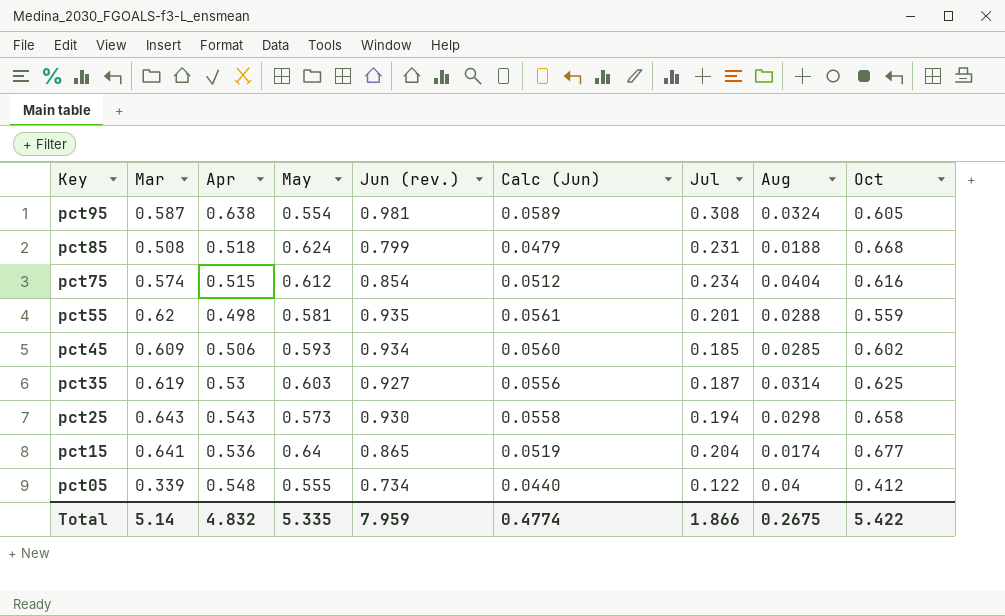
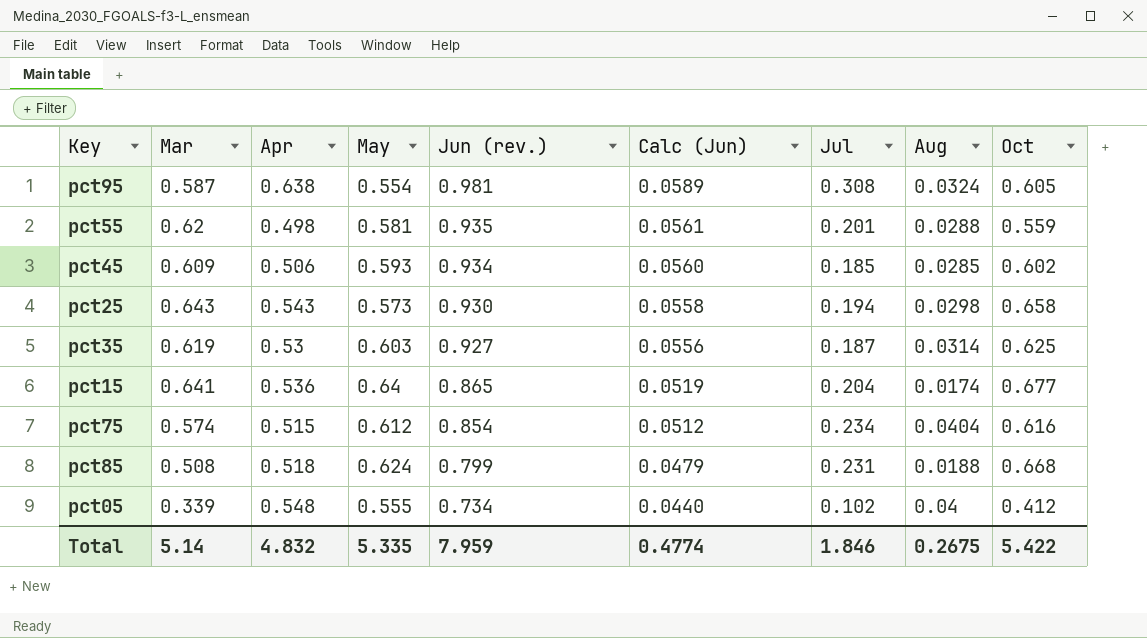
row order: Key descending -> Jun (rev.) descending
pct05 | Jul: 0.122 -> 0.102
Total | Jul: 1.866 -> 1.846

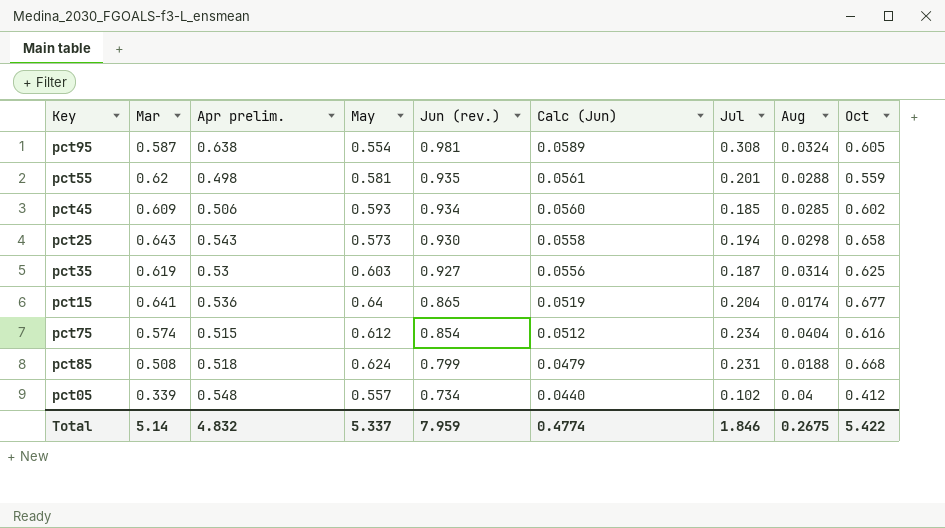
column name: Apr -> Apr prelim.
pct05 | May: 0.555 -> 0.557
Total | May: 5.335 -> 5.337

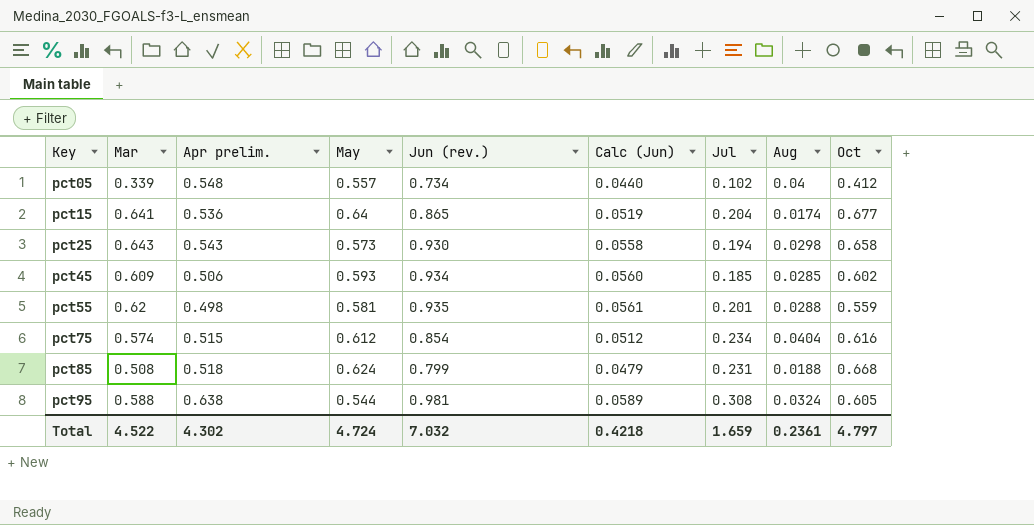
row order: Jun (rev.) descending -> Key ascending
row pct35: 0.619 | 0.53 | 0.603 | 0.927 | 0.0556 | 0.187 | 0.0314 | 0.625 -> none
pct95 | Mar: 0.587 -> 0.588
pct95 | May: 0.554 -> 0.544
Total | Mar: 5.14 -> 4.522
Total | Apr prelim.: 4.832 -> 4.302
Total | May: 5.337 -> 4.724
Total | Jun (rev.): 7.959 -> 7.032
Total | Calc (Jun): 0.4774 -> 0.4218
Total | Jul: 1.846 -> 1.659
Total | Aug: 0.2675 -> 0.2361
Total | Oct: 5.422 -> 4.797

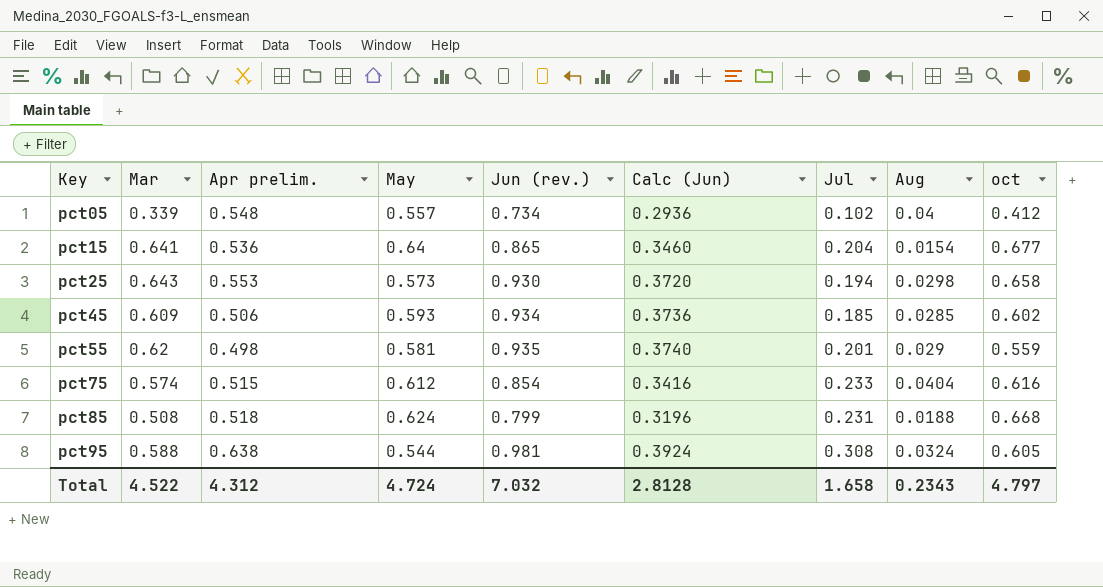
column Calc (Jun) | formula: [Jun (rev.)] * 0.06 -> [Jun (rev.)] * 0.4
column name: Oct -> oct
pct15 | Aug: 0.0174 -> 0.0154
pct25 | Apr prelim.: 0.543 -> 0.553
pct55 | Aug: 0.0288 -> 0.029
pct75 | Jul: 0.234 -> 0.233
Total | Apr prelim.: 4.302 -> 4.312
Total | Calc (Jun): 0.4218 -> 2.8128
Total | Jul: 1.659 -> 1.658
Total | Aug: 0.2361 -> 0.2343

